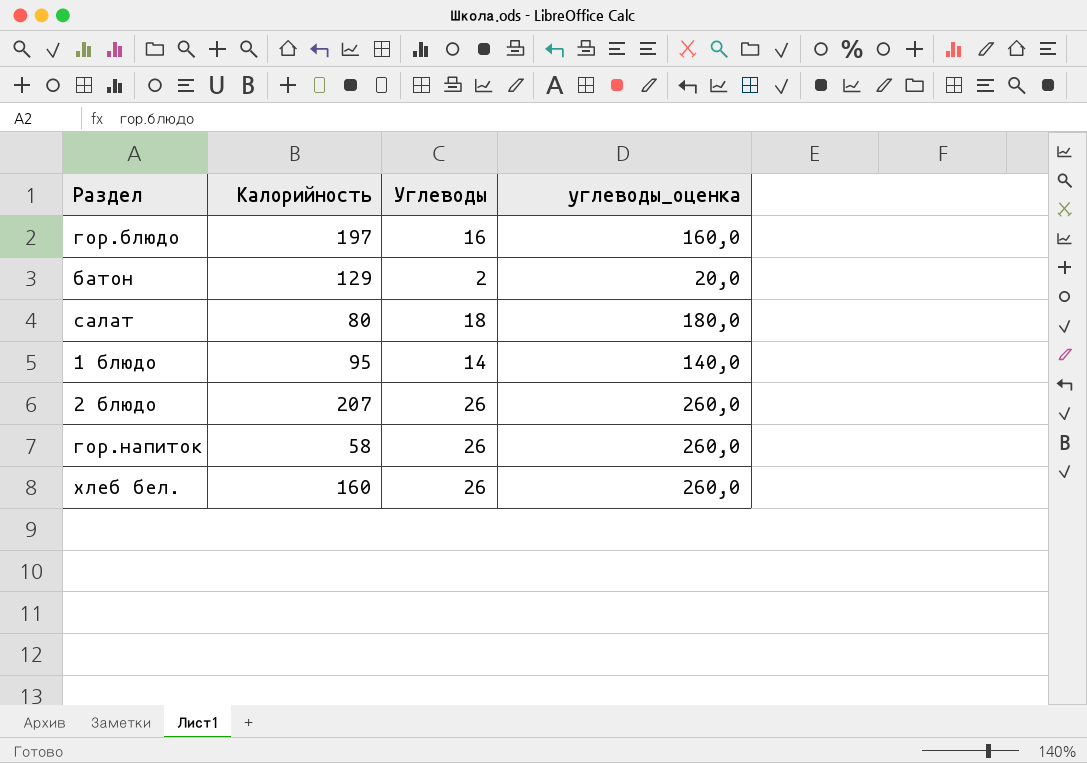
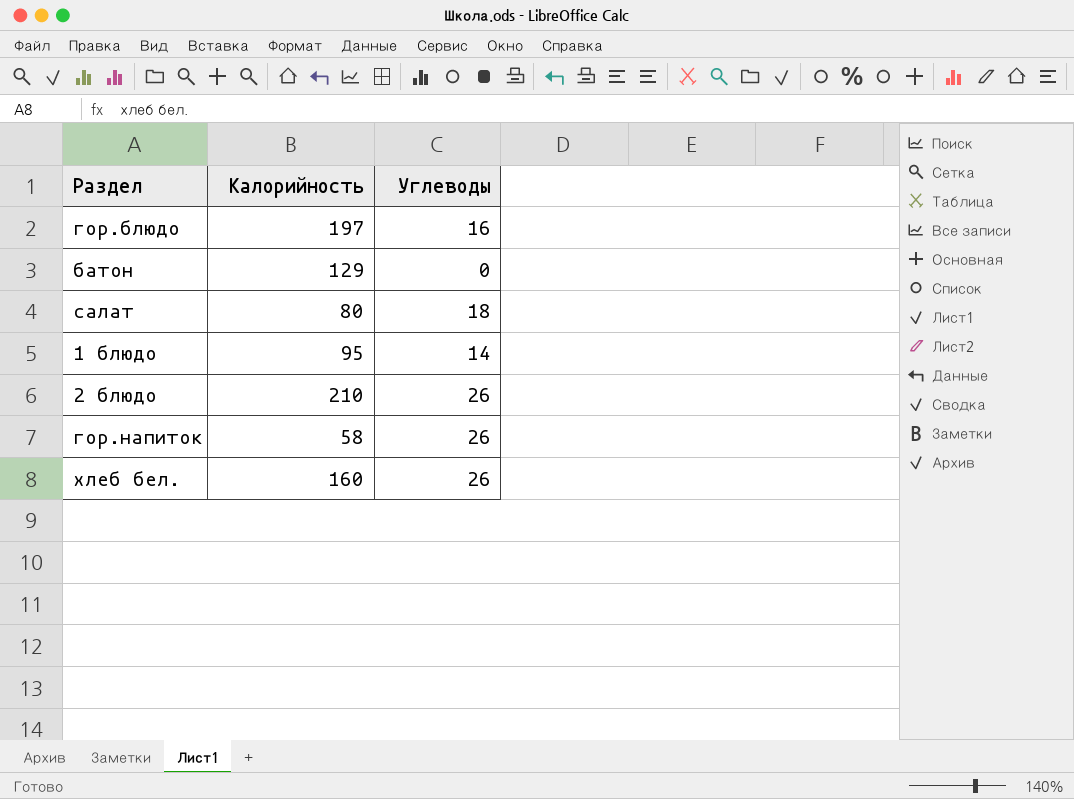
column углеводы_оценка | formula: [Углеводы] * 10 -> none
батон | Углеводы: 2 -> 0
2 блюдо | Калорийность: 207 -> 210

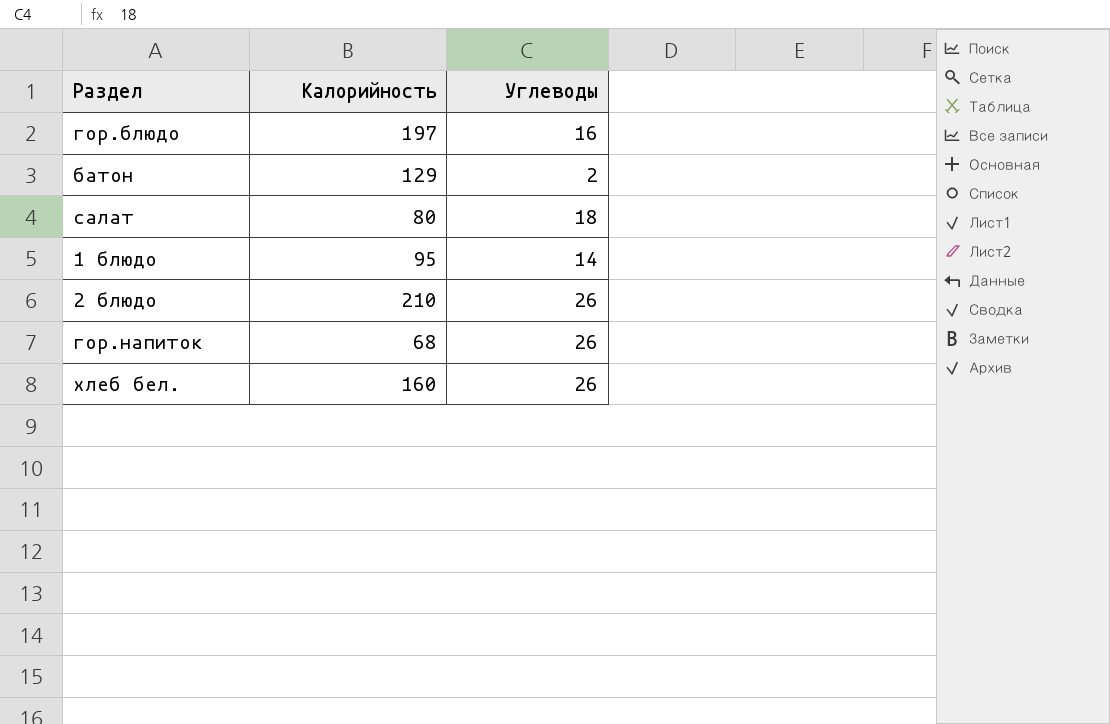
батон | Углеводы: 0 -> 2
гор.напиток | Калорийность: 58 -> 68

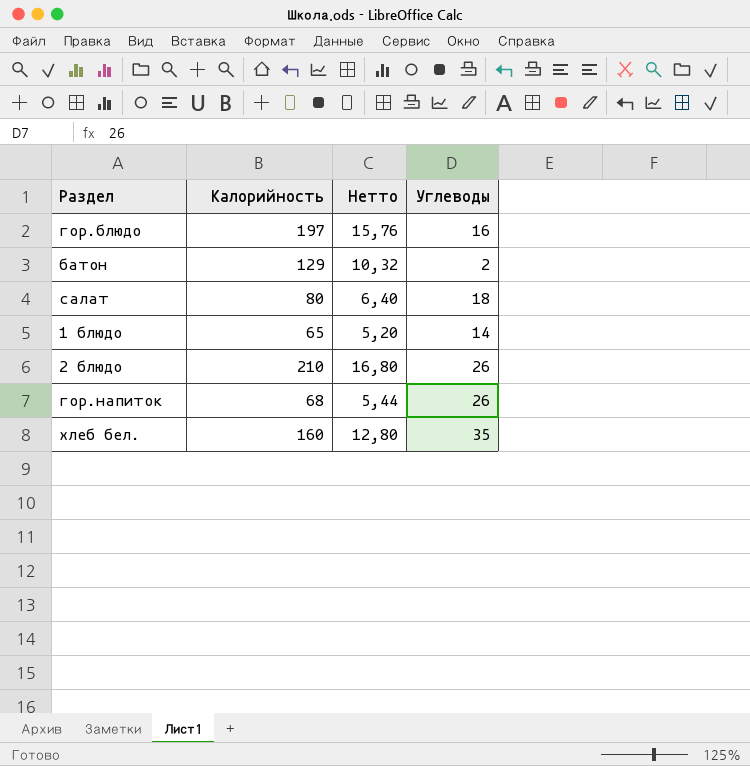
column Нетто | formula: none -> [Калорийность] * 0,08
1 блюдо | Калорийность: 95 -> 65
хлеб бел. | Углеводы: 26 -> 35

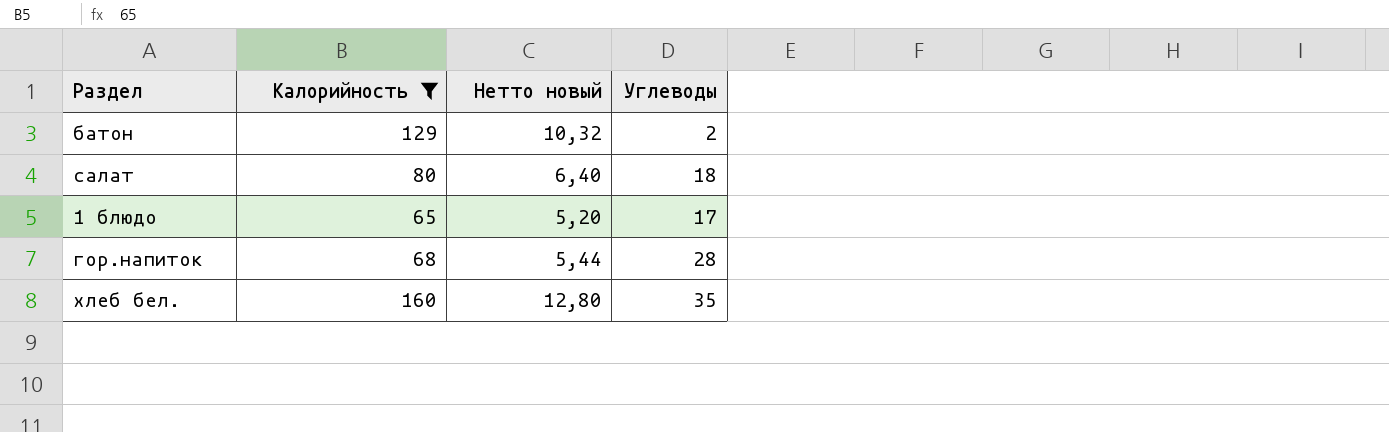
filter: none -> Калорийность <= 160
column name: Нетто -> Нетто новый
1 блюдо | Углеводы: 14 -> 17
гор.напиток | Углеводы: 26 -> 28

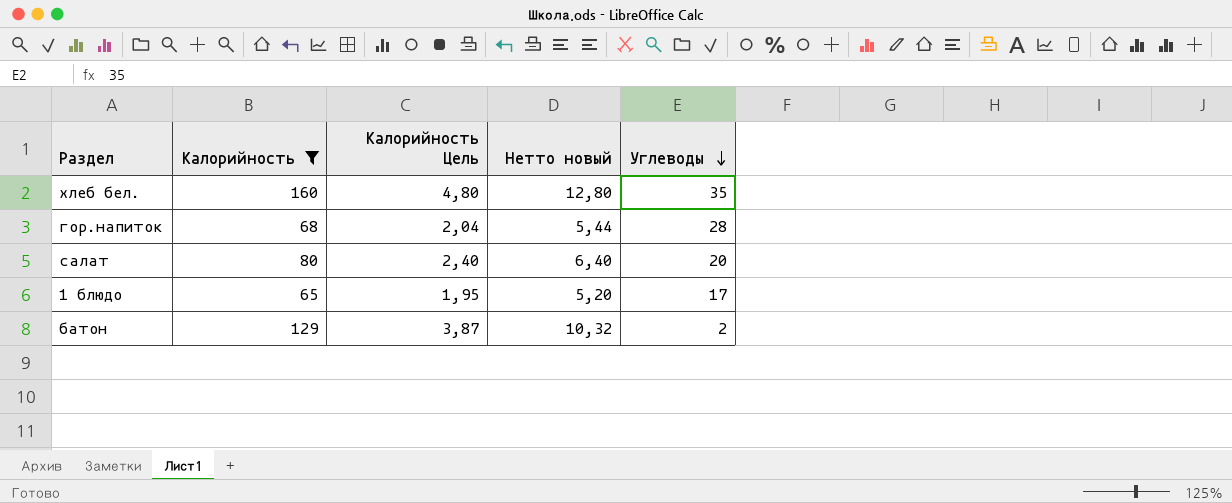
row order: none -> Углеводы descending
column Калорийность Цель | formula: none -> [Калорийность] * 0,03
салат | Углеводы: 18 -> 20

